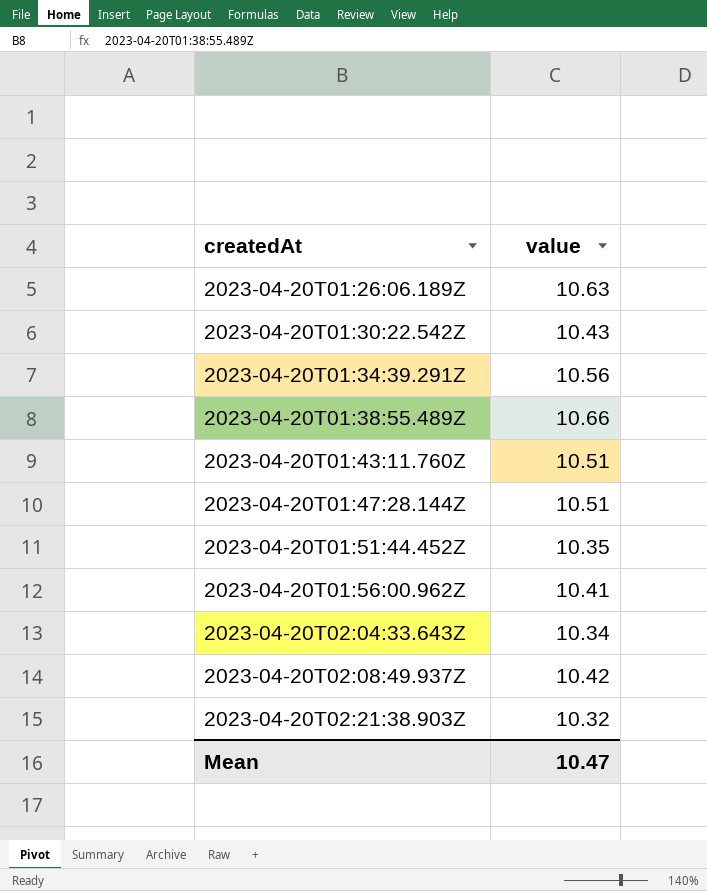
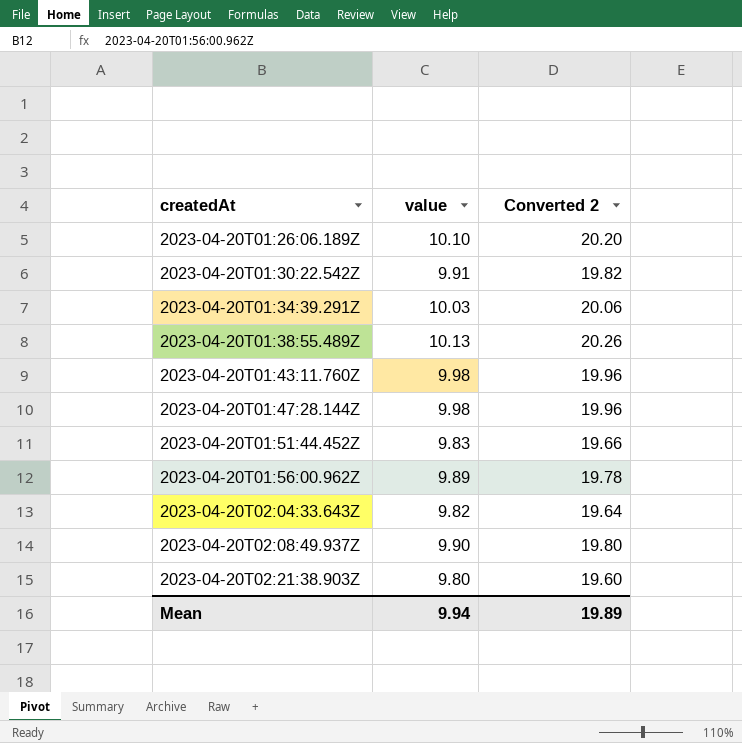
column Converted 2 | formula: none -> [value] * 2
2023-04-20T01:26:06.189Z | value: 10.63 -> 10.10
2023-04-20T01:30:22.542Z | value: 10.43 -> 9.91
2023-04-20T01:34:39.291Z | value: 10.56 -> 10.03
2023-04-20T01:38:55.489Z | value: 10.66 -> 10.13
2023-04-20T01:43:11.760Z | value: 10.51 -> 9.98
2023-04-20T01:47:28.144Z | value: 10.51 -> 9.98
2023-04-20T01:51:44.452Z | value: 10.35 -> 9.83
2023-04-20T01:56:00.962Z | value: 10.41 -> 9.89
2023-04-20T02:04:33.643Z | value: 10.34 -> 9.82
2023-04-20T02:08:49.937Z | value: 10.42 -> 9.90
2023-04-20T02:21:38.903Z | value: 10.32 -> 9.80
Mean | value: 10.47 -> 9.94

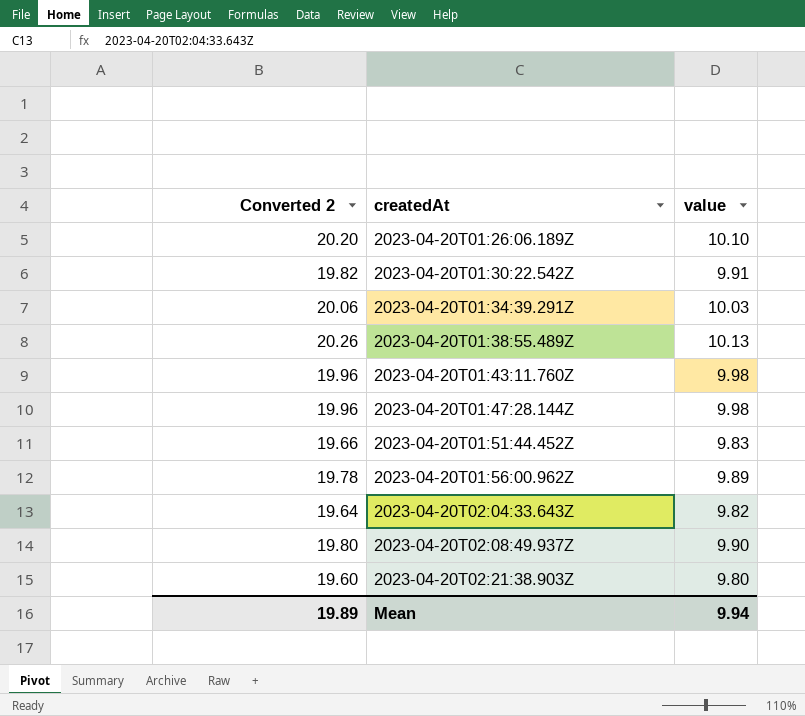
column Converted 2 | position: 3 -> 1

